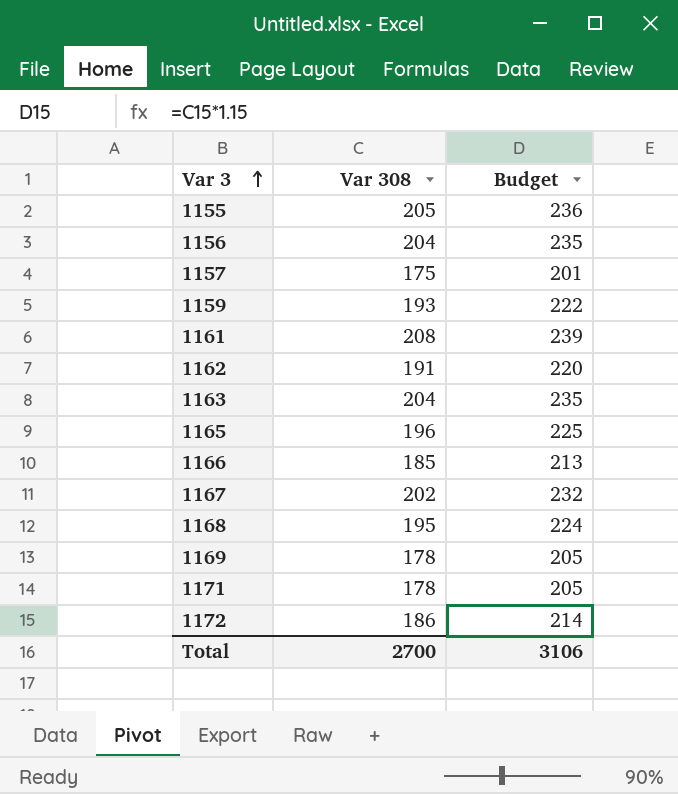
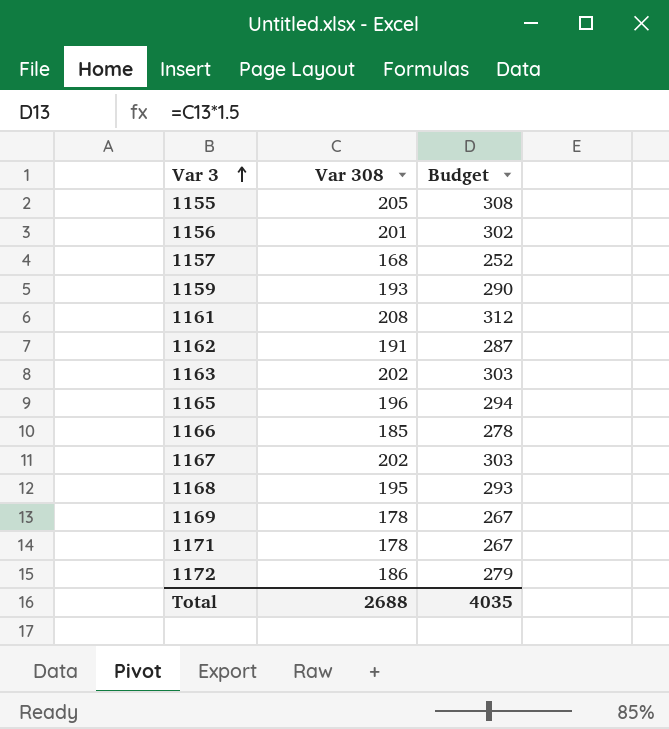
column Budget | formula: [Var 308] * 1.15 -> [Var 308] * 1.5
1156 | Var 308: 204 -> 201
1157 | Var 308: 175 -> 168
1163 | Var 308: 204 -> 202
Total | Var 308: 2700 -> 2688
Total | Budget: 3106 -> 4035

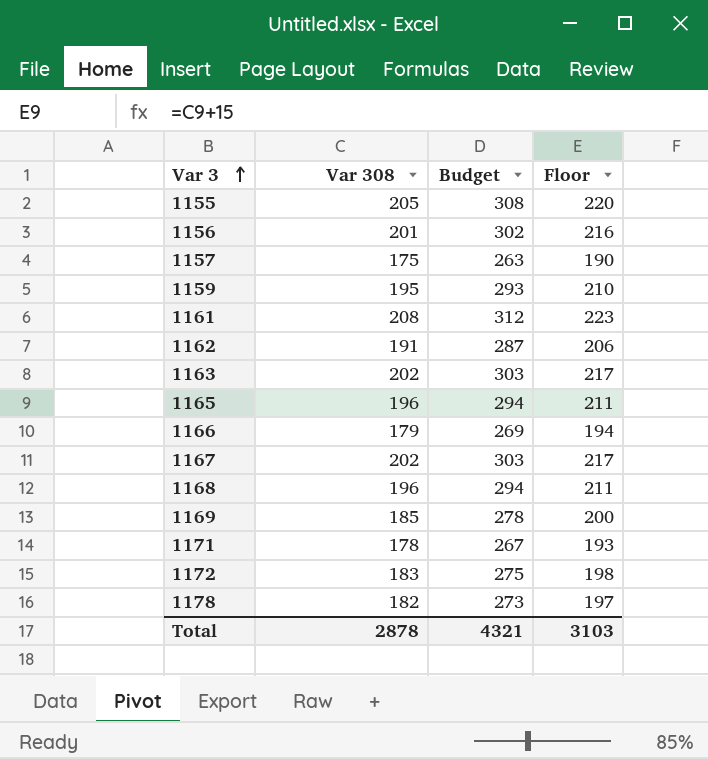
column Floor | formula: none -> [Var 308] + 15
1157 | Var 308: 168 -> 175
1157 | Budget: 252 -> 263
1159 | Var 308: 193 -> 195
1159 | Budget: 290 -> 293
1166 | Var 308: 185 -> 179
1166 | Budget: 278 -> 269
1168 | Var 308: 195 -> 196
1168 | Budget: 293 -> 294
1169 | Var 308: 178 -> 185
1169 | Budget: 267 -> 278
1172 | Var 308: 186 -> 183
1172 | Budget: 279 -> 275
row 1178: none -> 182 | 273 | 197
Total | Var 308: 2688 -> 2878
Total | Budget: 4035 -> 4321

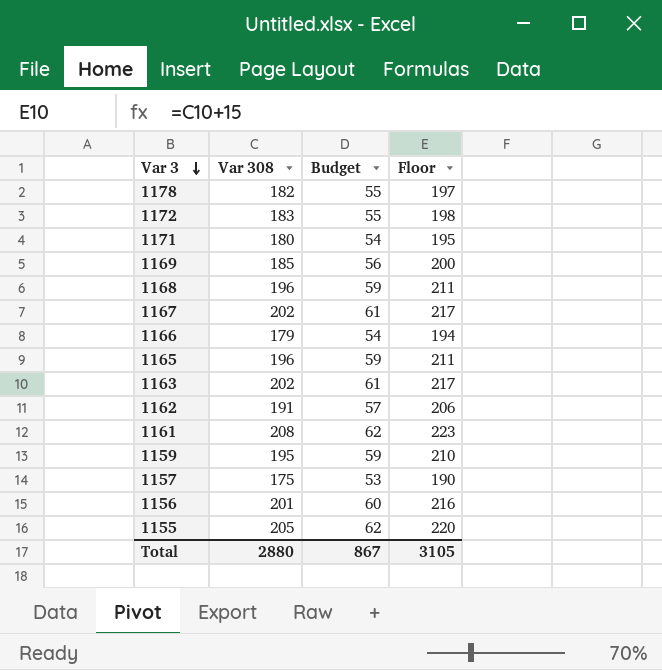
row order: Var 3 ascending -> Var 3 descending
column Budget | formula: [Var 308] * 1.5 -> [Var 308] * 0.3
1171 | Var 308: 178 -> 180
1171 | Floor: 193 -> 195
Total | Var 308: 2878 -> 2880
Total | Budget: 4321 -> 867
Total | Floor: 3103 -> 3105

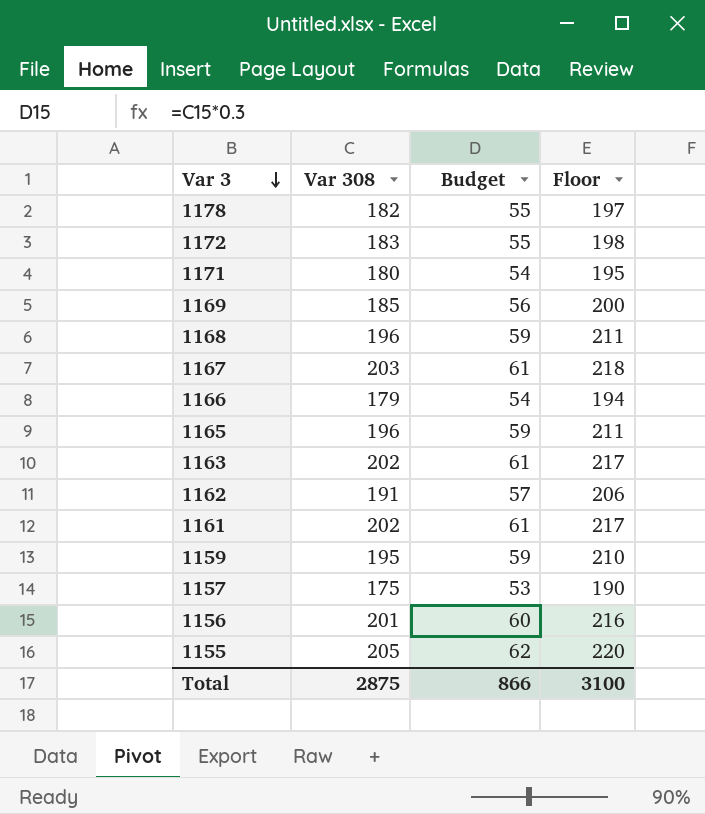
1167 | Var 308: 202 -> 203
1167 | Floor: 217 -> 218
1161 | Var 308: 208 -> 202
1161 | Budget: 62 -> 61
1161 | Floor: 223 -> 217
Total | Var 308: 2880 -> 2875
Total | Budget: 867 -> 866
Total | Floor: 3105 -> 3100

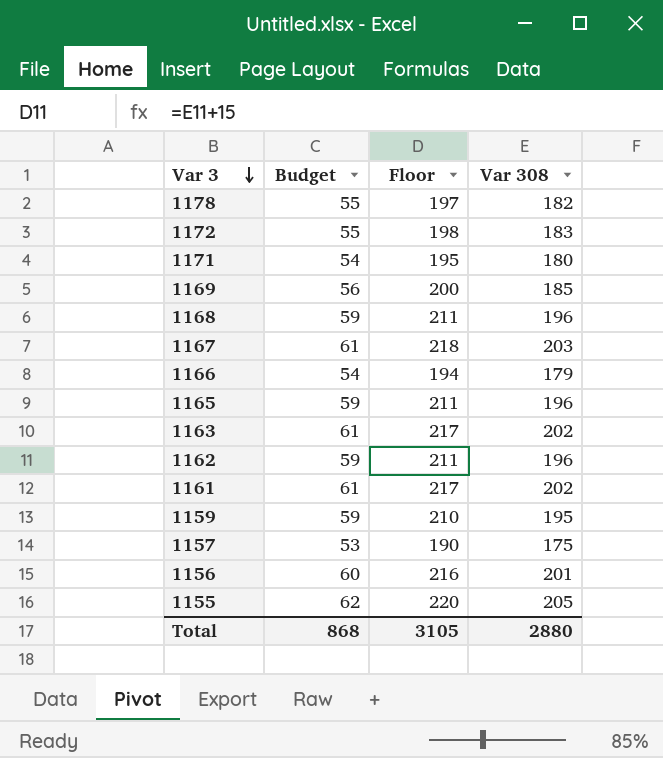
column Var 308 | position: 2 -> 4
1162 | Budget: 57 -> 59
1162 | Floor: 206 -> 211
1162 | Var 308: 191 -> 196
Total | Budget: 866 -> 868
Total | Floor: 3100 -> 3105
Total | Var 308: 2875 -> 2880

